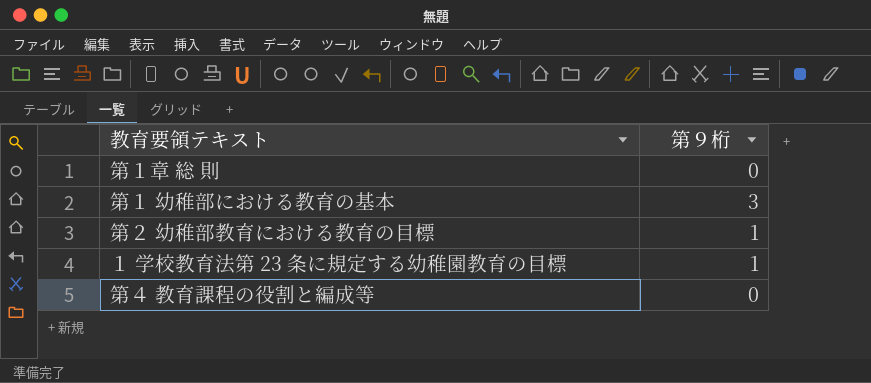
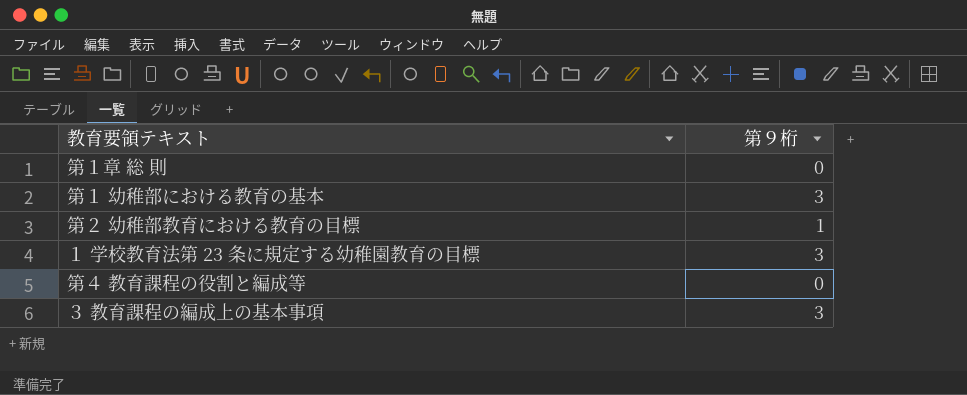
１ 学校教育法第 23 条に規定する幼稚園教育の目標 | 第９桁: 1 -> 3
row ３ 教育課程の編成上の基本事項: none -> 3

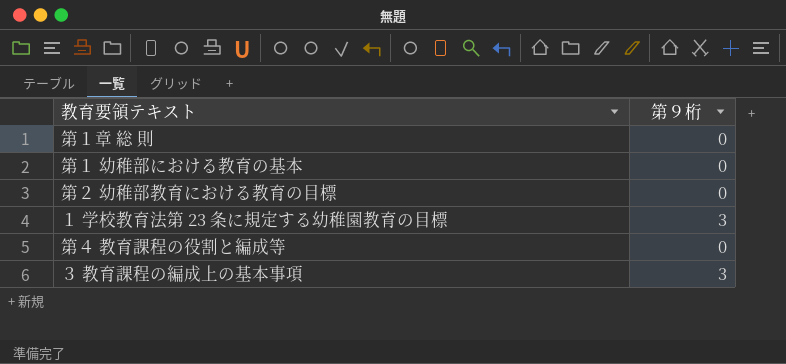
第１ 幼稚部における教育の基本 | 第９桁: 3 -> 0
第２ 幼稚部教育における教育の目標 | 第９桁: 1 -> 0

